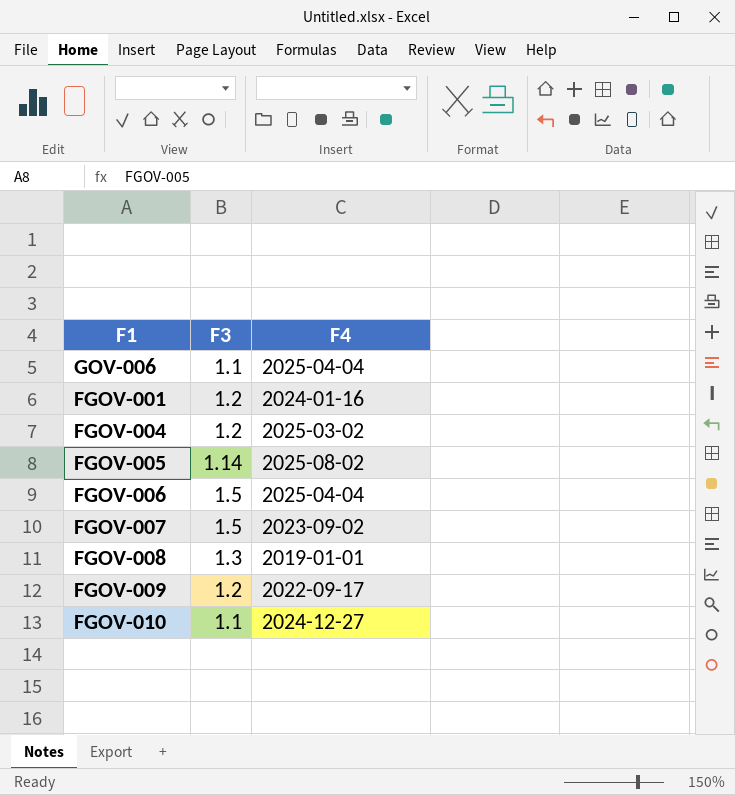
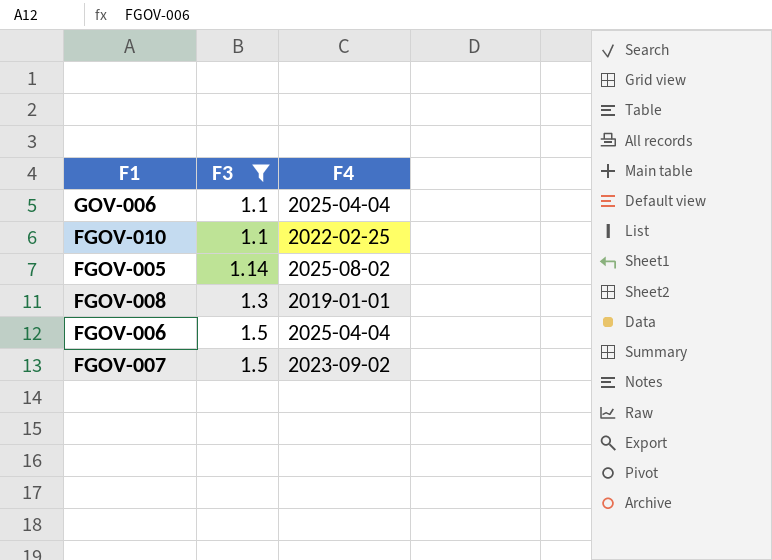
filter: none -> F3 != 1.2
row order: none -> F3 ascending
FGOV-010 | F4: 2024-12-27 -> 2022-02-25

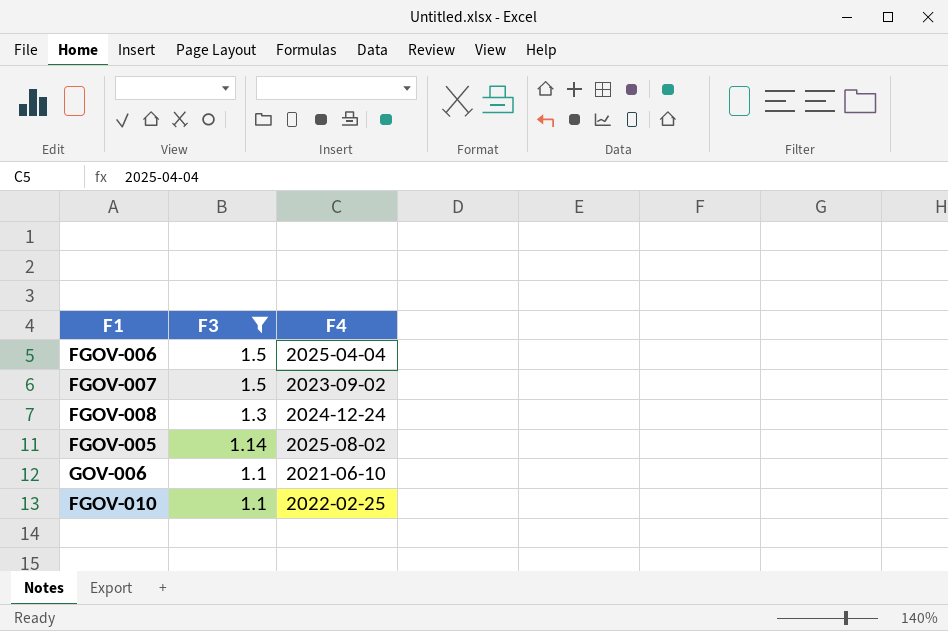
row order: F3 ascending -> F3 descending
FGOV-008 | F4: 2019-01-01 -> 2024-12-24
GOV-006 | F4: 2025-04-04 -> 2021-06-10

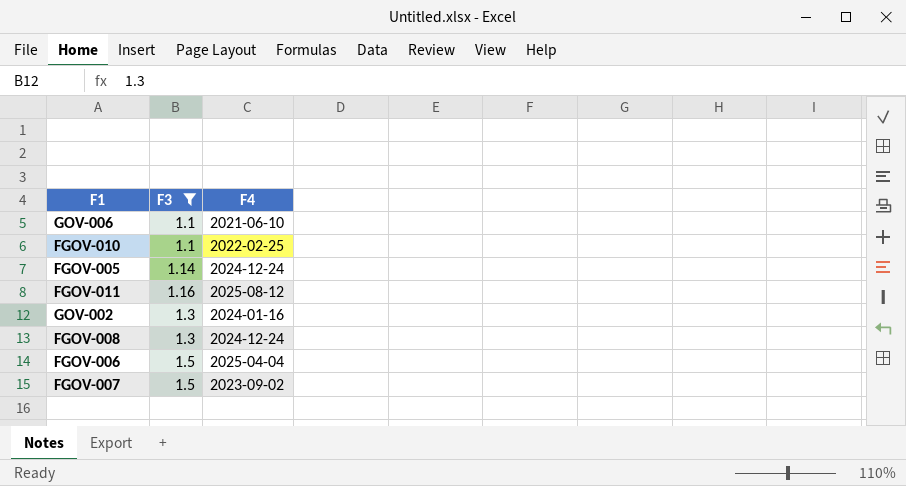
row order: F3 descending -> F3 ascending
FGOV-005 | F4: 2025-08-02 -> 2024-12-24
row FGOV-011: none -> 1.16 | 2025-08-12
row GOV-002: none -> 1.3 | 2024-01-16

